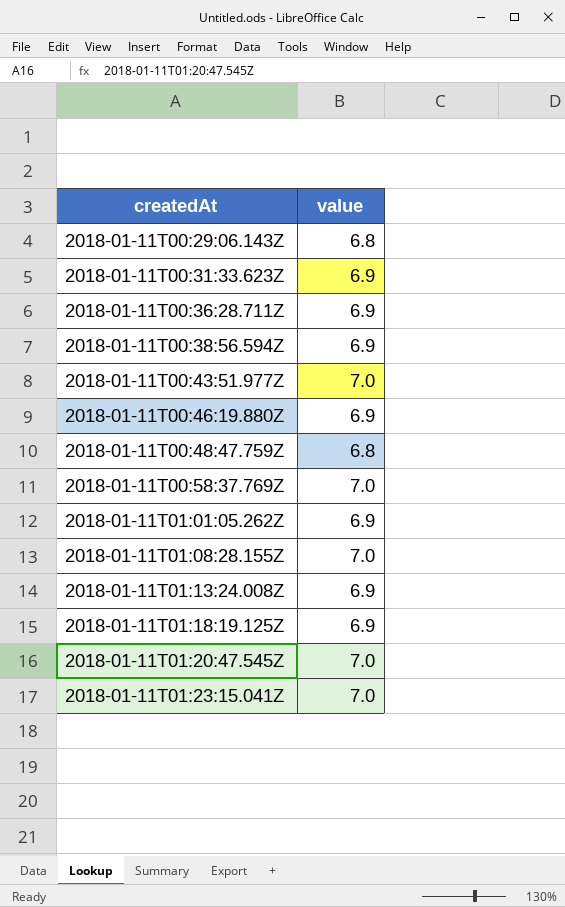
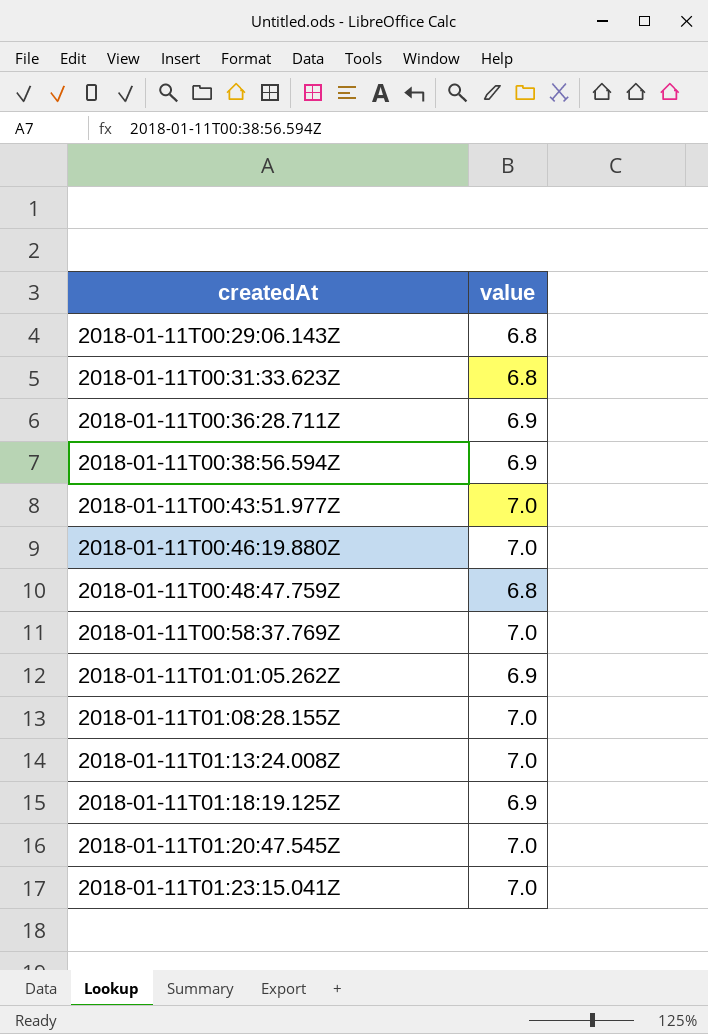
2018-01-11T00:31:33.623Z | value: 6.9 -> 6.8
2018-01-11T00:46:19.880Z | value: 6.9 -> 7.0
2018-01-11T01:13:24.008Z | value: 6.9 -> 7.0

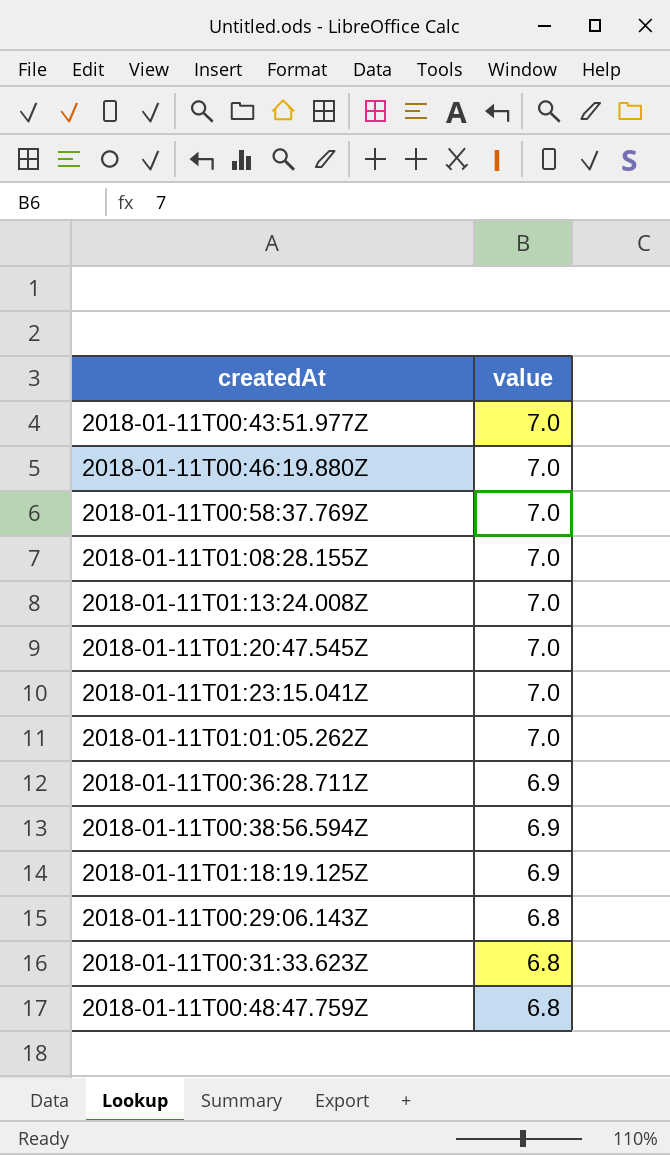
row order: createdAt ascending -> value descending
2018-01-11T01:01:05.262Z | value: 6.9 -> 7.0

